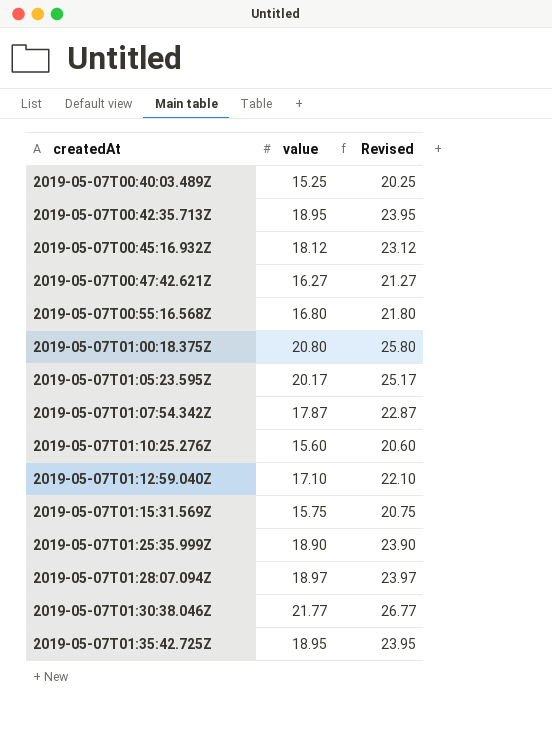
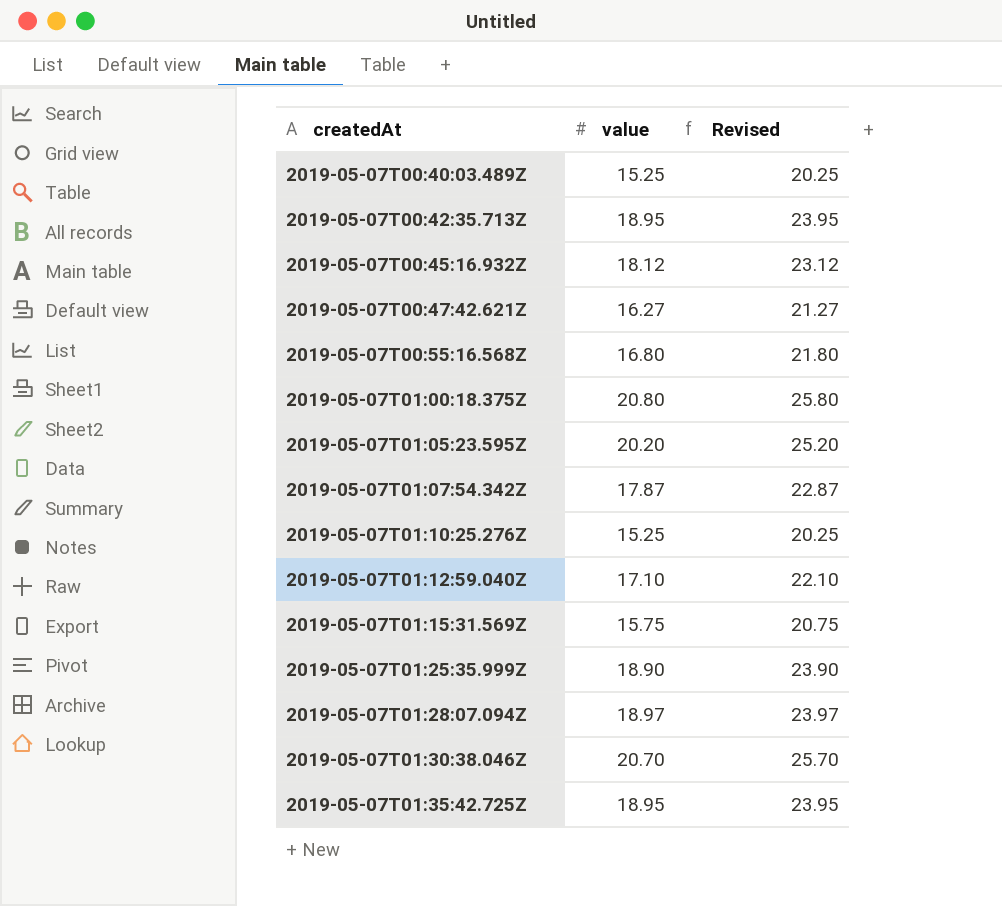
2019-05-07T01:05:23.595Z | value: 20.17 -> 20.20
2019-05-07T01:05:23.595Z | Revised: 25.17 -> 25.20
2019-05-07T01:10:25.276Z | value: 15.60 -> 15.25
2019-05-07T01:10:25.276Z | Revised: 20.60 -> 20.25
2019-05-07T01:30:38.046Z | value: 21.77 -> 20.70
2019-05-07T01:30:38.046Z | Revised: 26.77 -> 25.70

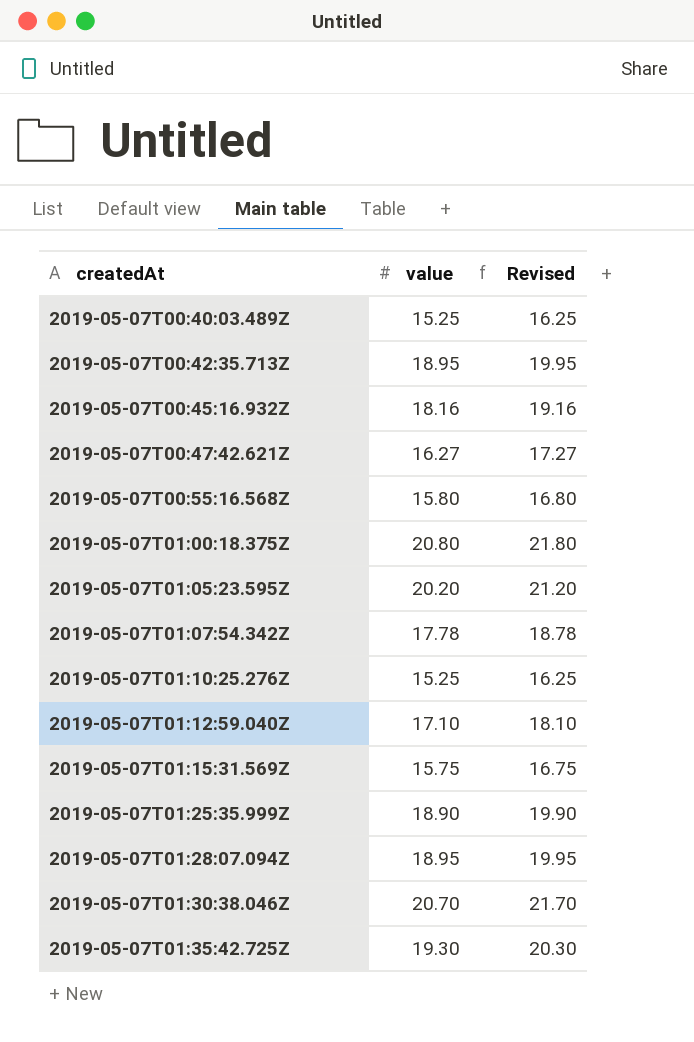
column Revised | formula: [value] + 5 -> [value] + 1
2019-05-07T00:45:16.932Z | value: 18.12 -> 18.16
2019-05-07T00:55:16.568Z | value: 16.80 -> 15.80
2019-05-07T01:07:54.342Z | value: 17.87 -> 17.78
2019-05-07T01:28:07.094Z | value: 18.97 -> 18.95
2019-05-07T01:35:42.725Z | value: 18.95 -> 19.30

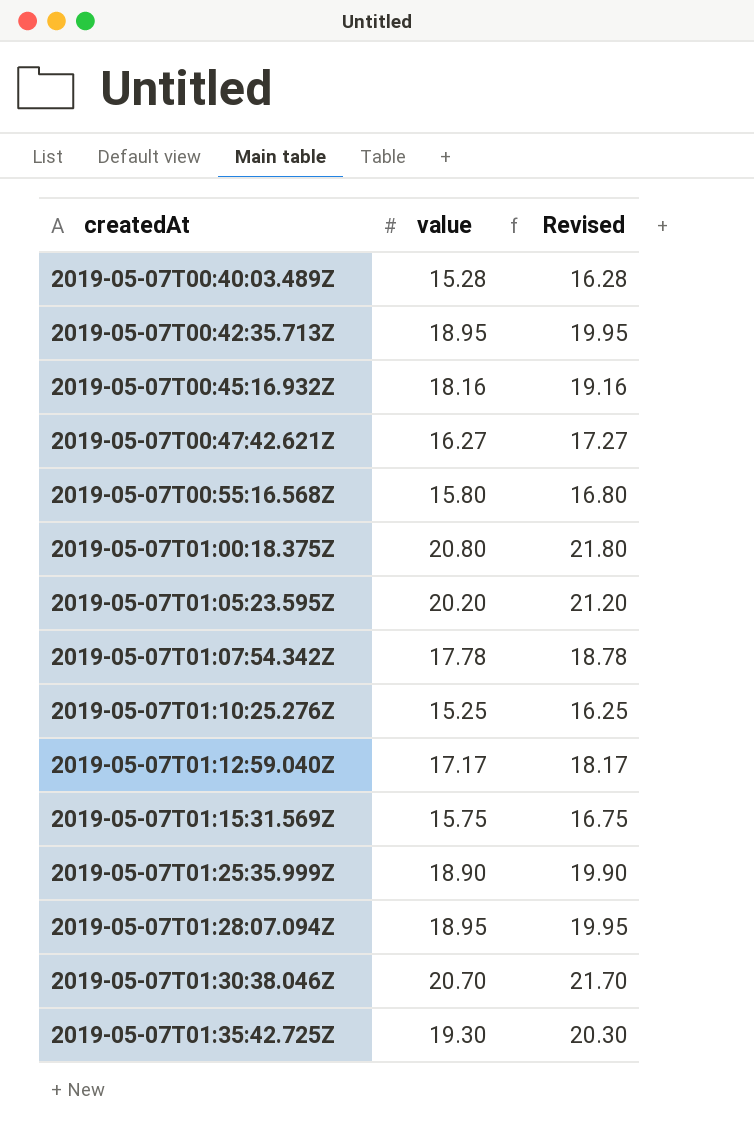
2019-05-07T00:40:03.489Z | value: 15.25 -> 15.28
2019-05-07T00:40:03.489Z | Revised: 16.25 -> 16.28
2019-05-07T01:12:59.040Z | value: 17.10 -> 17.17
2019-05-07T01:12:59.040Z | Revised: 18.10 -> 18.17

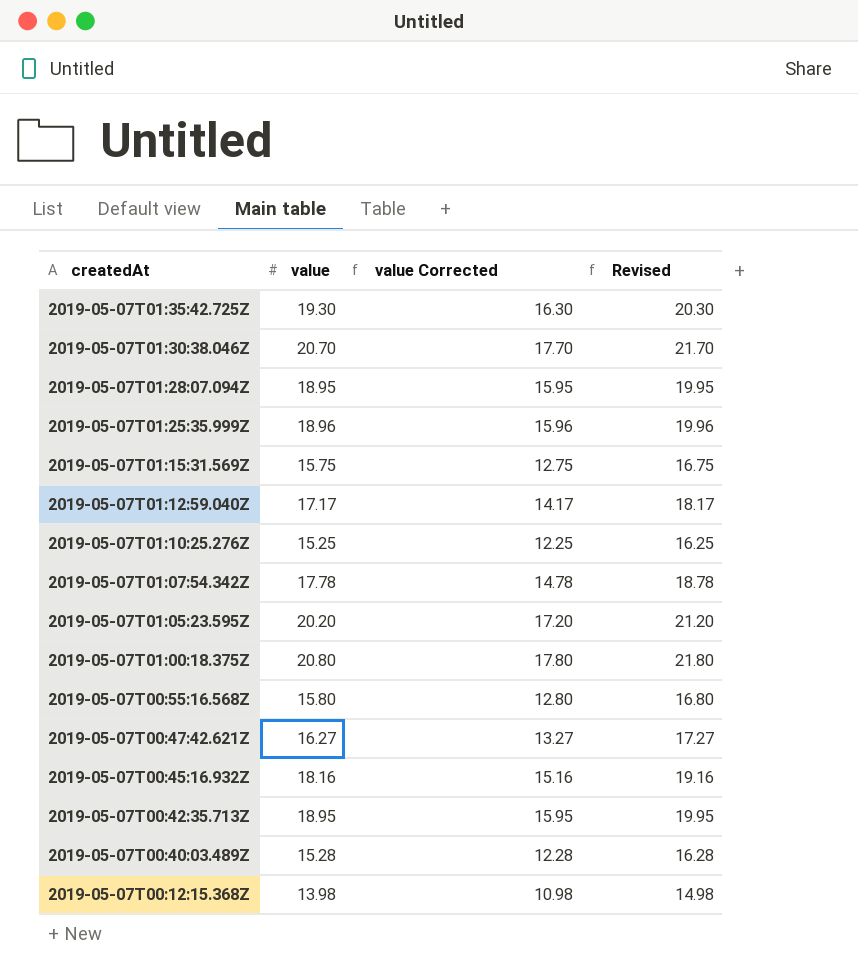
row order: createdAt ascending -> createdAt descending
column value Corrected | formula: none -> [value] - 3
2019-05-07T01:25:35.999Z | value: 18.90 -> 18.96
2019-05-07T01:25:35.999Z | Revised: 19.90 -> 19.96
row 2019-05-07T00:12:15.368Z: none -> 13.98 | 10.98 | 14.98

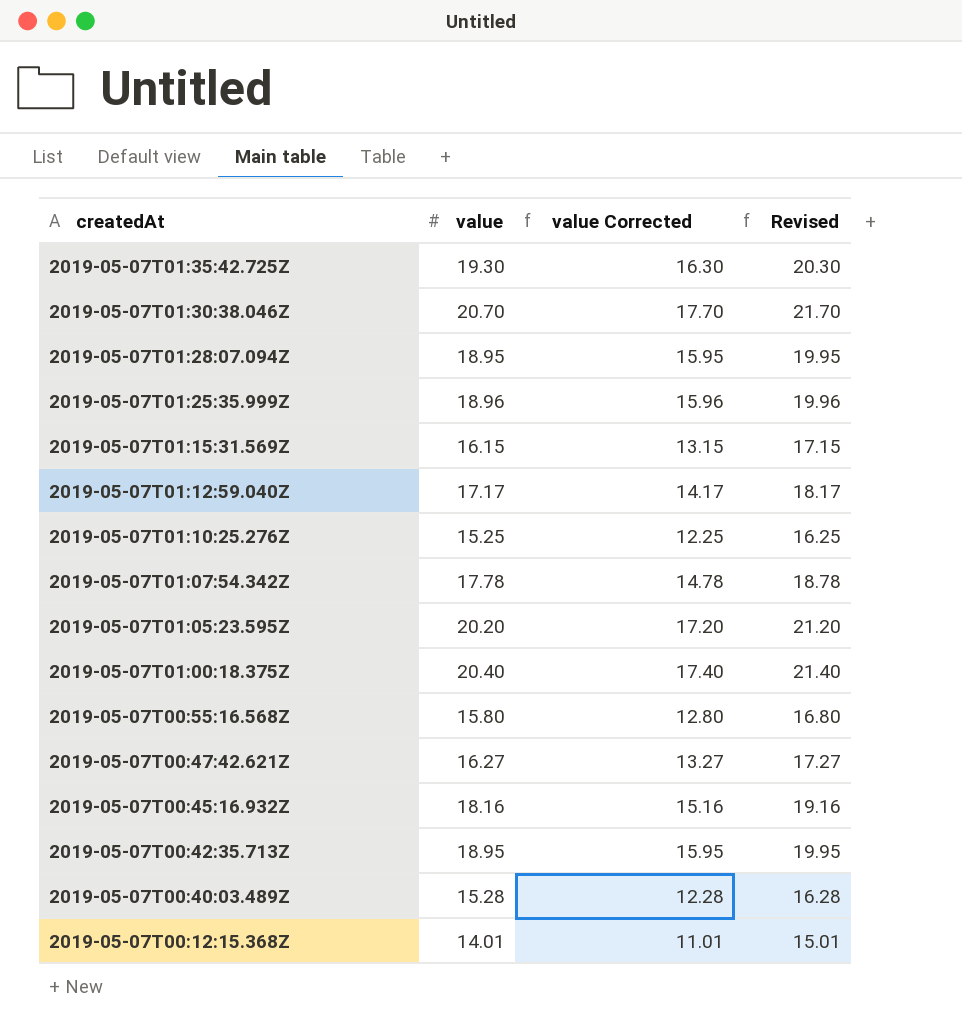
2019-05-07T01:15:31.569Z | value: 15.75 -> 16.15
2019-05-07T01:15:31.569Z | value Corrected: 12.75 -> 13.15
2019-05-07T01:15:31.569Z | Revised: 16.75 -> 17.15
2019-05-07T01:00:18.375Z | value: 20.80 -> 20.40
2019-05-07T01:00:18.375Z | value Corrected: 17.80 -> 17.40
2019-05-07T01:00:18.375Z | Revised: 21.80 -> 21.40
2019-05-07T00:12:15.368Z | value: 13.98 -> 14.01
2019-05-07T00:12:15.368Z | value Corrected: 10.98 -> 11.01
2019-05-07T00:12:15.368Z | Revised: 14.98 -> 15.01

